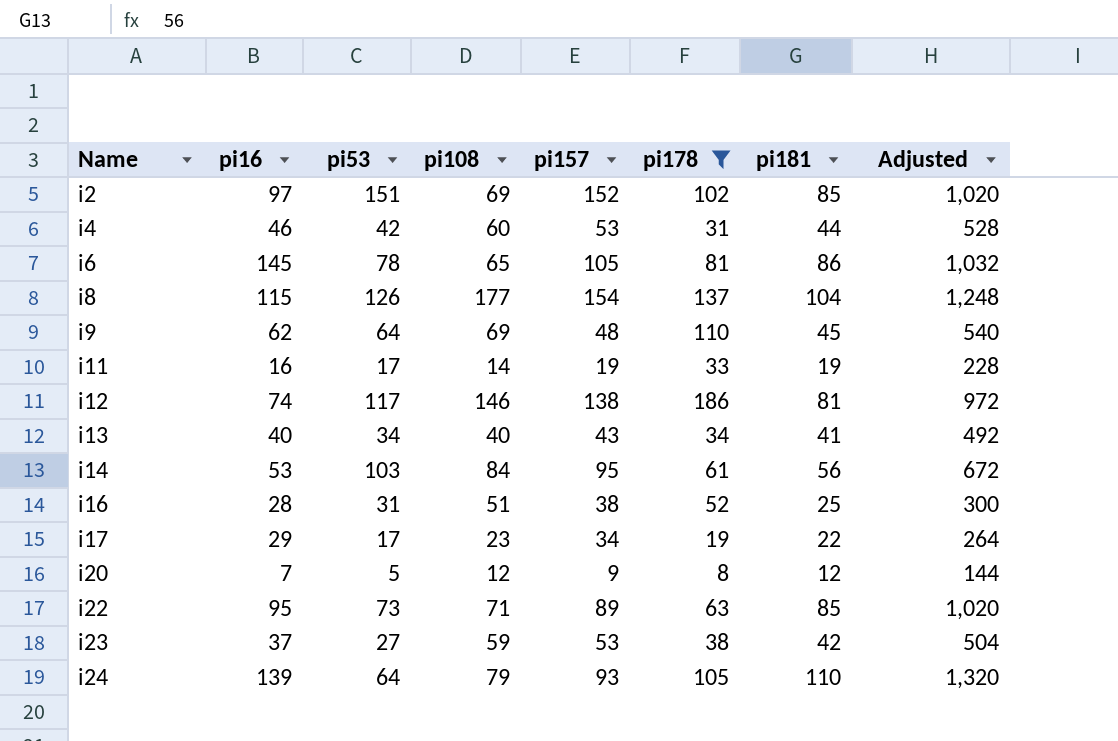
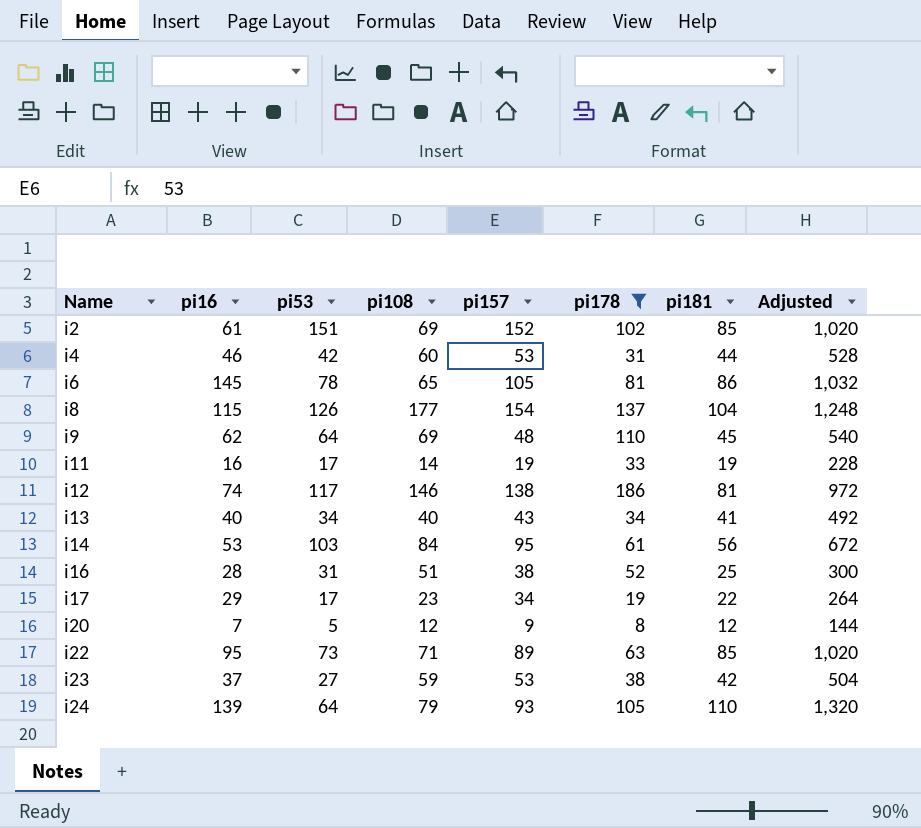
i2 | pi16: 97 -> 61

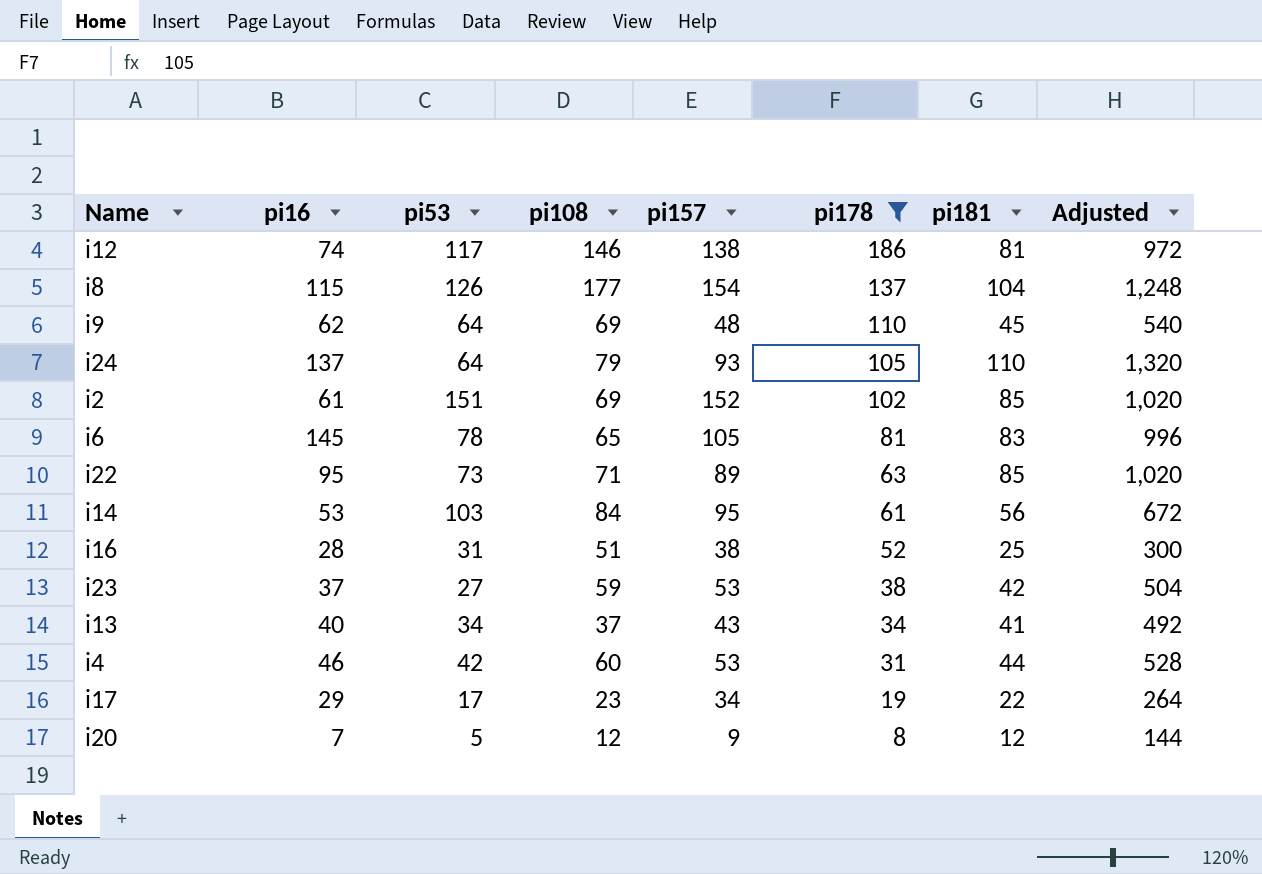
row order: Name ascending -> pi178 descending
row i11: 16 | 17 | 14 | 19 | 33 | 19 | 228 -> none
i24 | pi16: 139 -> 137
i6 | pi181: 86 -> 83
i6 | Adjusted: 1,032 -> 996
i13 | pi108: 40 -> 37

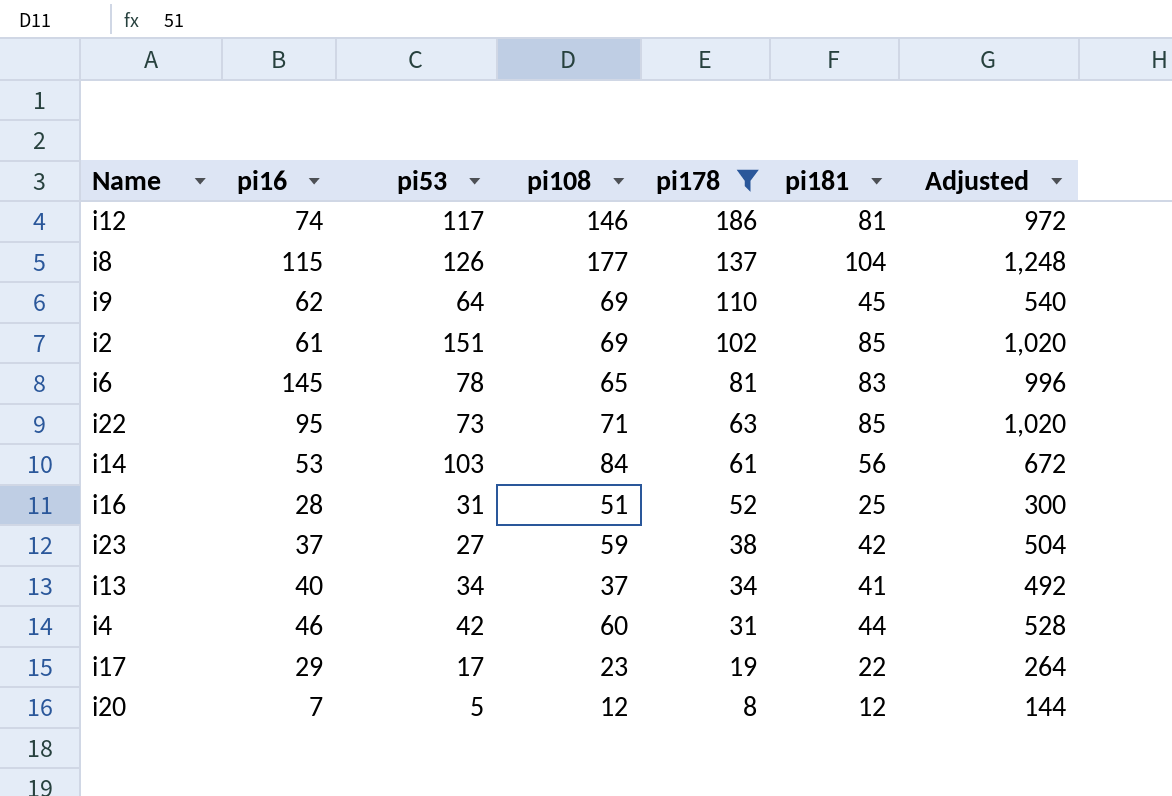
column pi157 | position: 5 -> none
row i24: 137 | 64 | 79 | 93 | 105 | 110 | 1,320 -> none

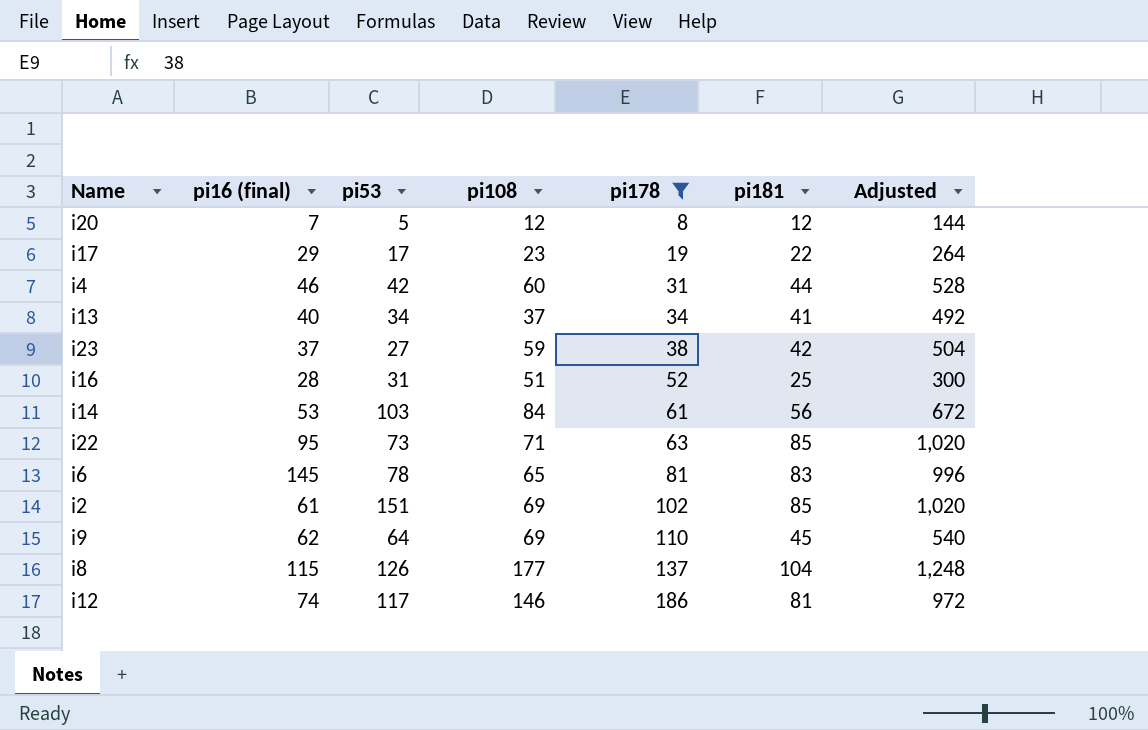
row order: pi178 descending -> pi178 ascending
column name: pi16 -> pi16 (final)

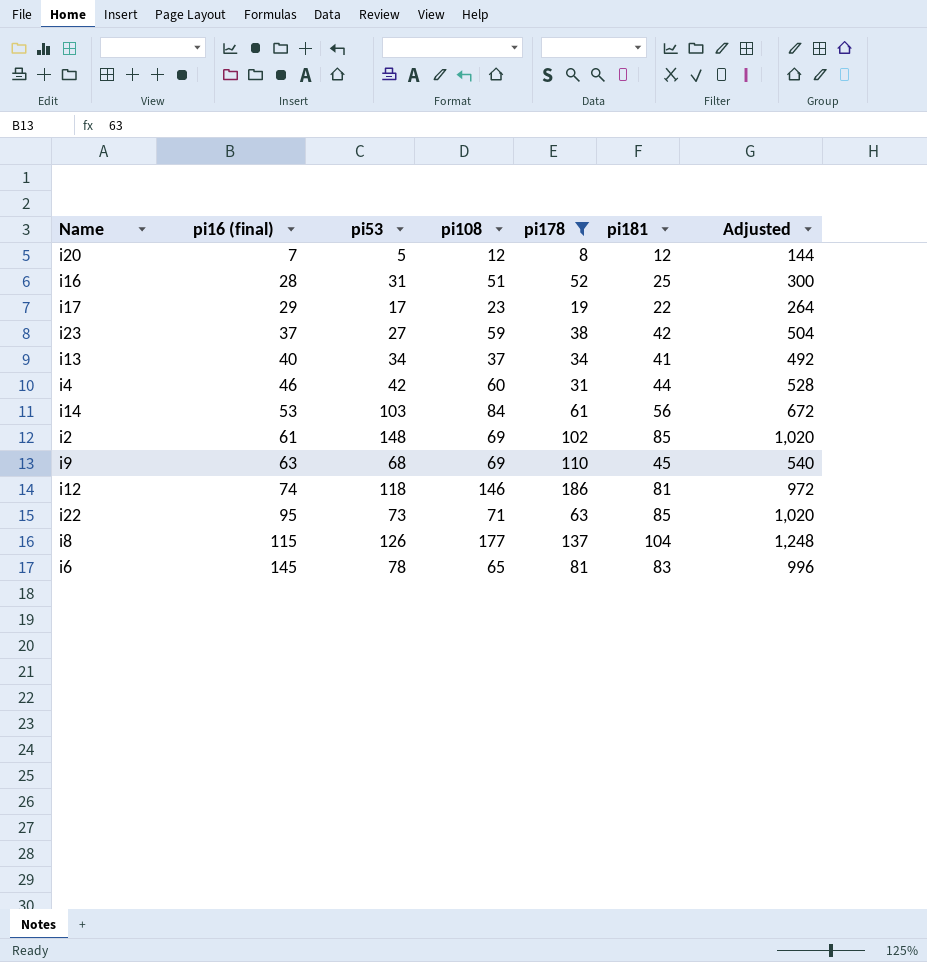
row order: pi178 ascending -> pi16 (final) ascending
i2 | pi53: 151 -> 148
i9 | pi16 (final): 62 -> 63
i9 | pi53: 64 -> 68
i12 | pi53: 117 -> 118

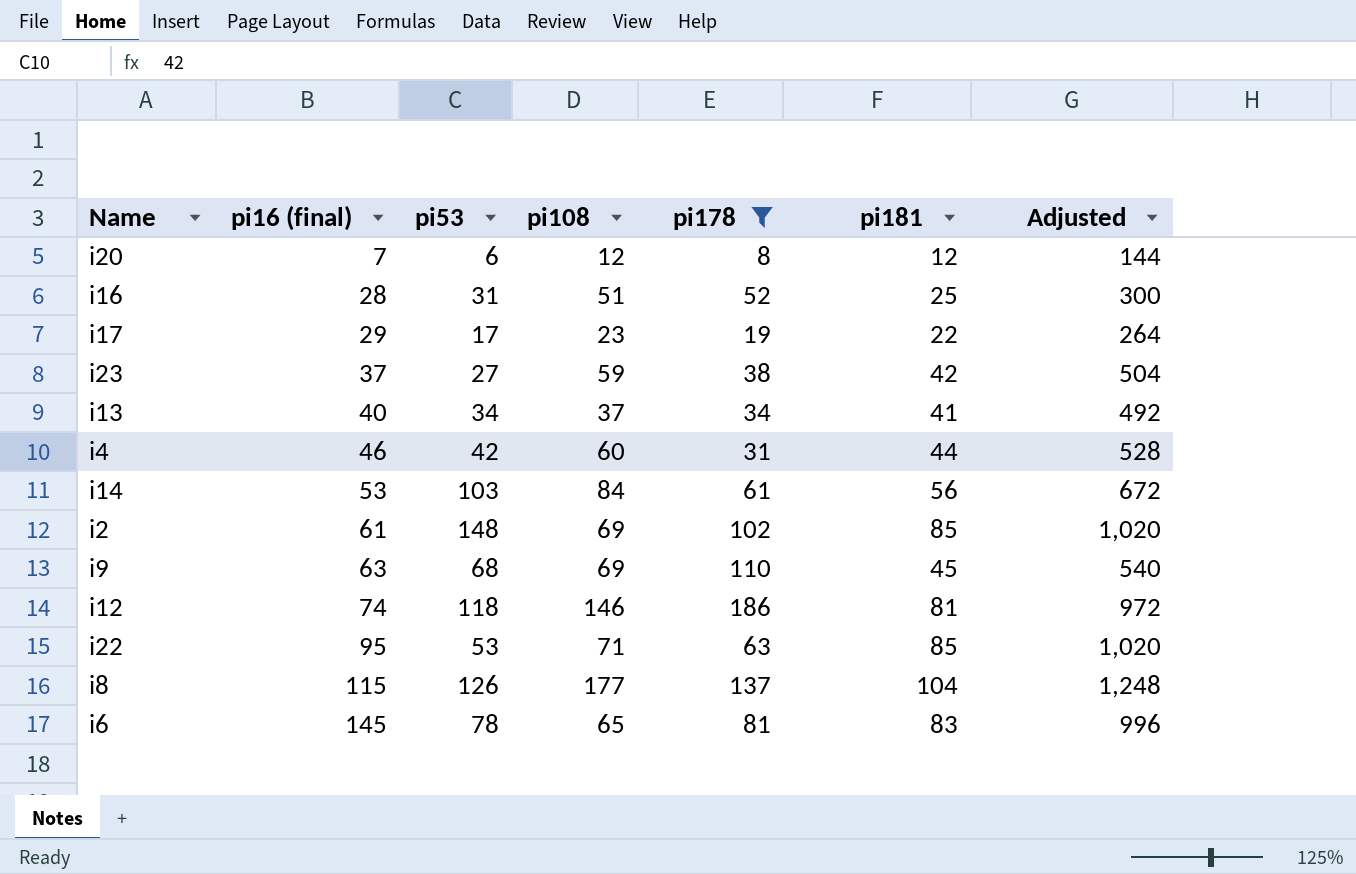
i20 | pi53: 5 -> 6
i22 | pi53: 73 -> 53

